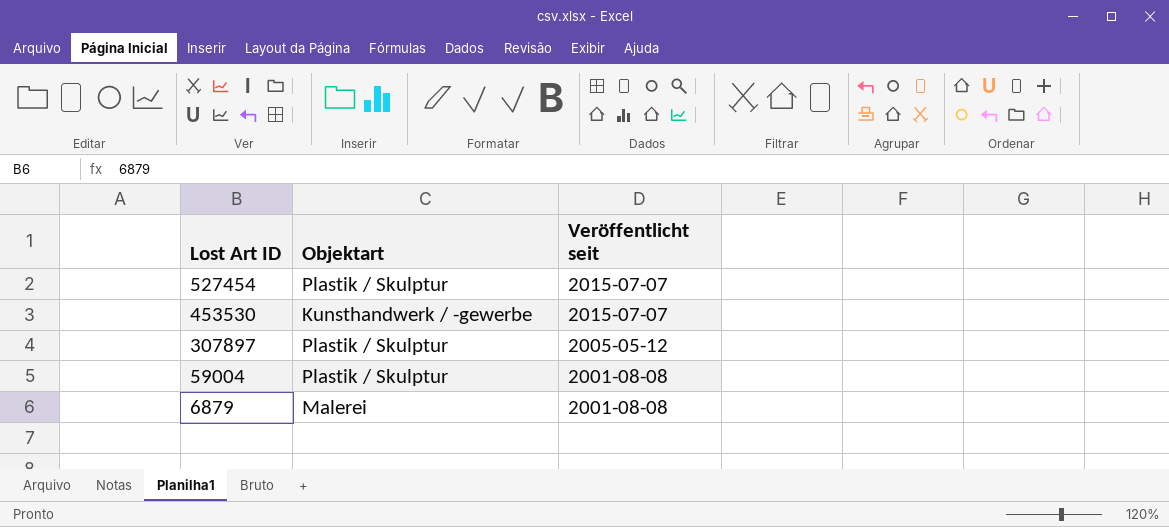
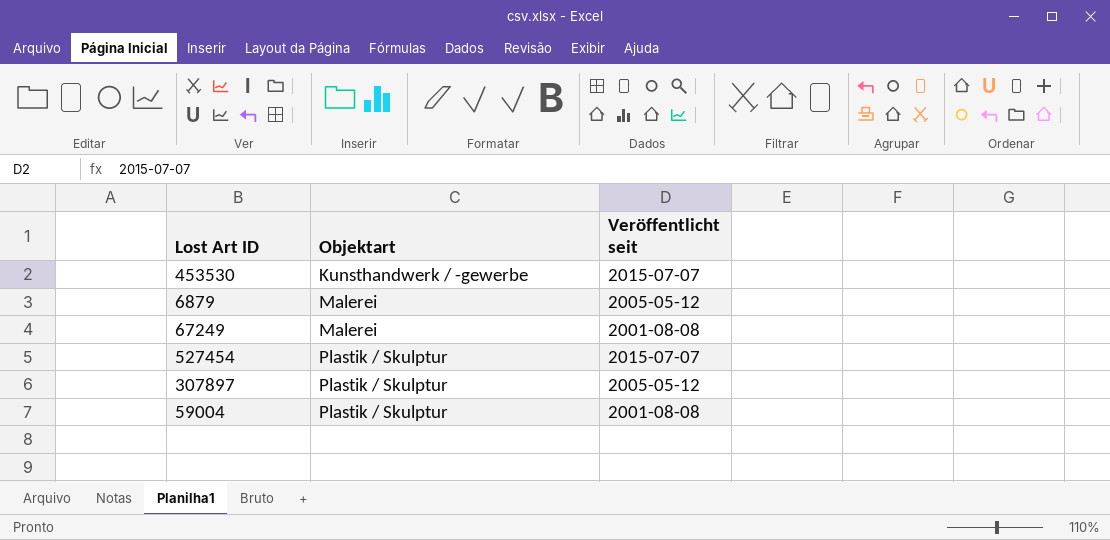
row order: Lost Art ID descending -> Objektart ascending
6879 | Veröffentlicht seit: 2001-08-08 -> 2005-05-12
row 67249: none -> Malerei | 2001-08-08

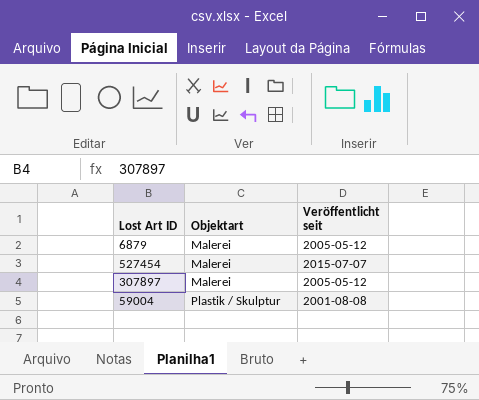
row 453530: Kunsthandwerk / -gewerbe | 2015-07-07 -> none
row 67249: Malerei | 2001-08-08 -> none
527454 | Objektart: Plastik / Skulptur -> Malerei
307897 | Objektart: Plastik / Skulptur -> Malerei

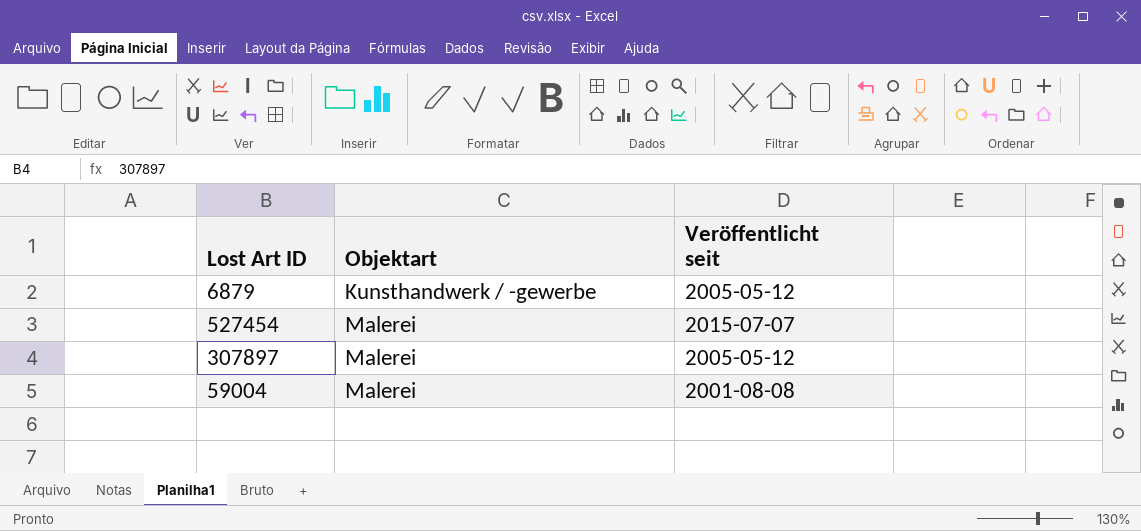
6879 | Objektart: Malerei -> Kunsthandwerk / -gewerbe
59004 | Objektart: Plastik / Skulptur -> Malerei

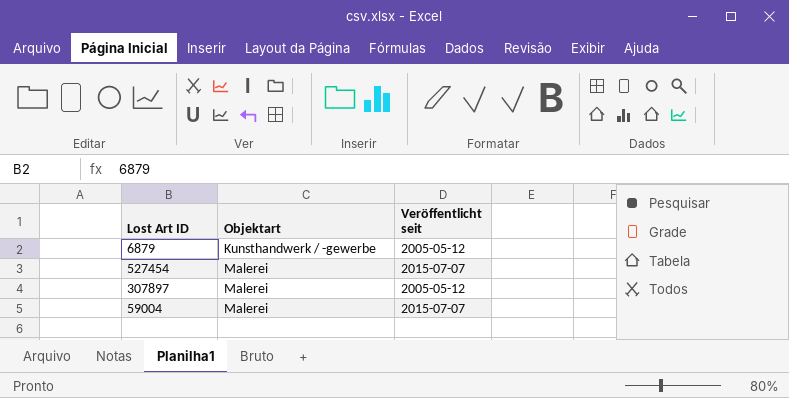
59004 | Veröffentlicht seit: 2001-08-08 -> 2015-07-07

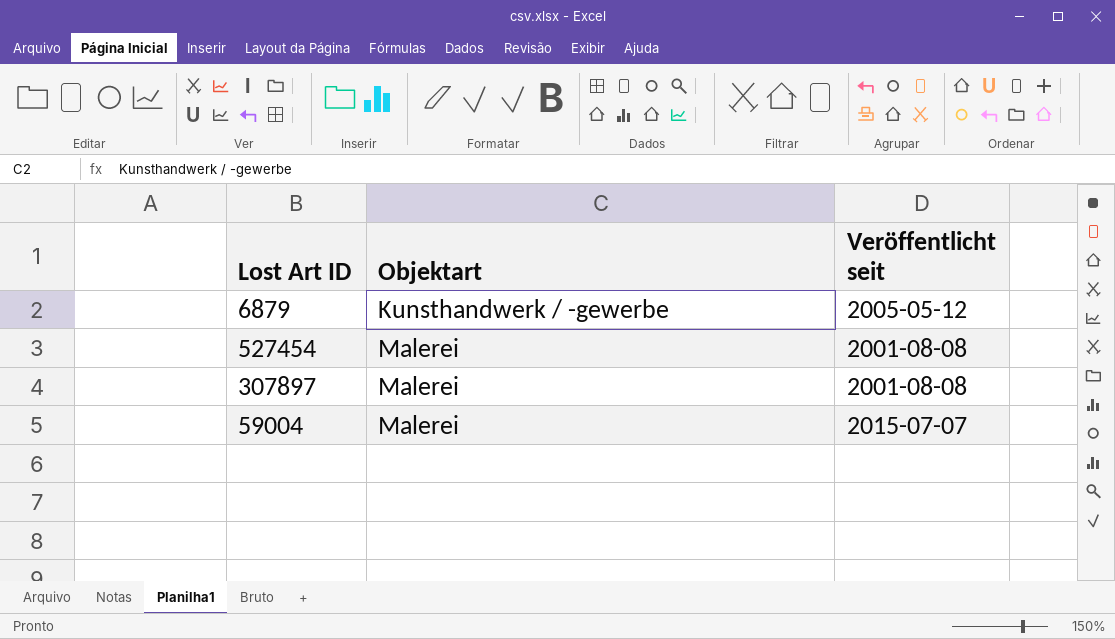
527454 | Veröffentlicht seit: 2015-07-07 -> 2001-08-08
307897 | Veröffentlicht seit: 2005-05-12 -> 2001-08-08

